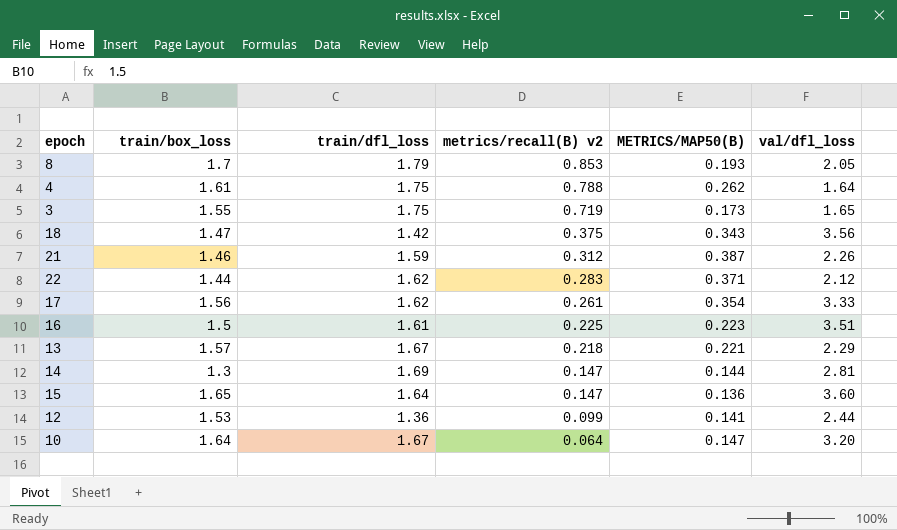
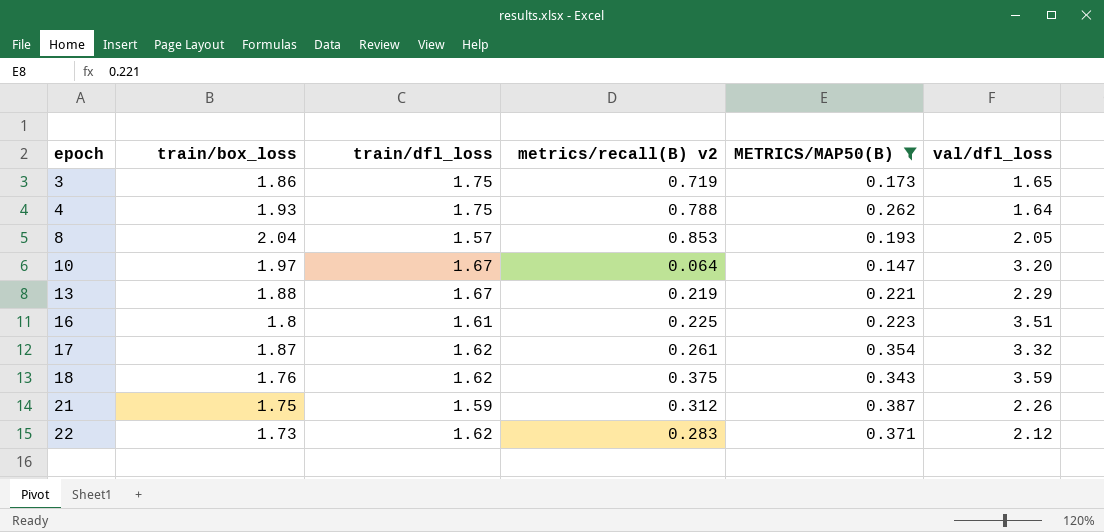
filter: none -> METRICS/MAP50(B) >= 0.147
row order: metrics/recall(B) v2 descending -> epoch ascending
3 | train/box_loss: 1.55 -> 1.86
4 | train/box_loss: 1.61 -> 1.93
8 | train/box_loss: 1.7 -> 2.04
8 | train/dfl_loss: 1.79 -> 1.57
10 | train/box_loss: 1.64 -> 1.97
13 | train/box_loss: 1.57 -> 1.88
13 | metrics/recall(B) v2: 0.218 -> 0.219
16 | train/box_loss: 1.5 -> 1.8
17 | train/box_loss: 1.56 -> 1.87
17 | val/dfl_loss: 3.33 -> 3.32
18 | train/box_loss: 1.47 -> 1.76
18 | train/dfl_loss: 1.42 -> 1.62
18 | val/dfl_loss: 3.56 -> 3.59
21 | train/box_loss: 1.46 -> 1.75
22 | train/box_loss: 1.44 -> 1.73

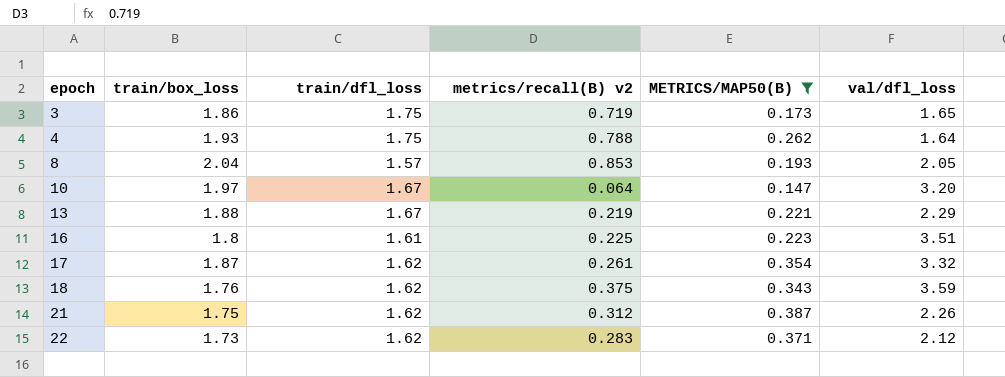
21 | train/dfl_loss: 1.59 -> 1.62

